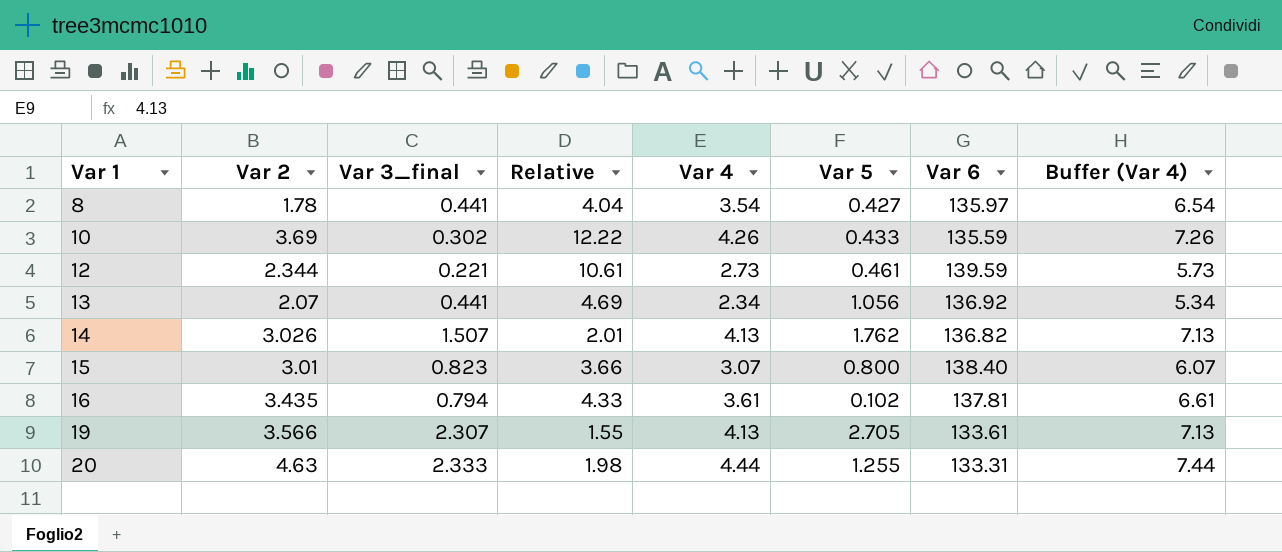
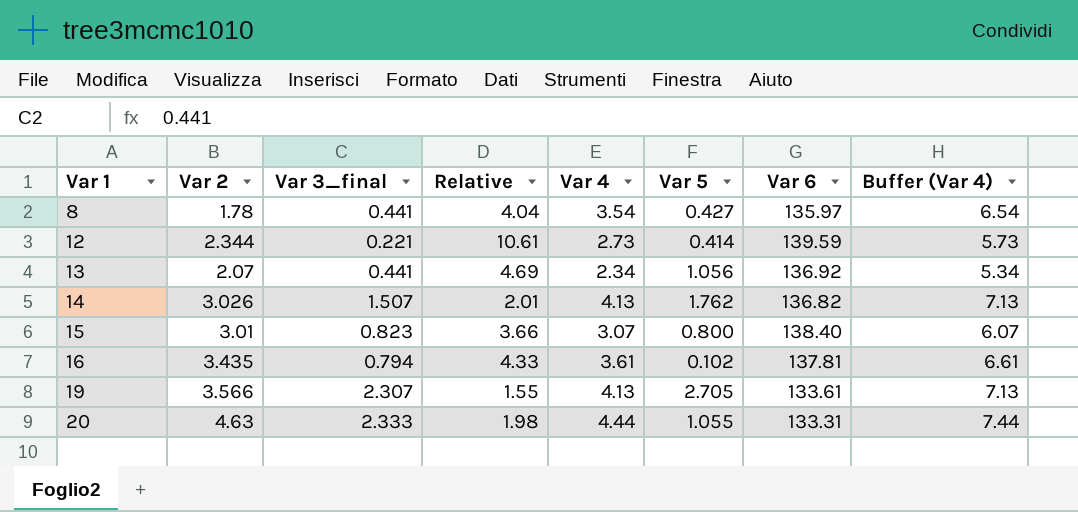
row 10: 3.69 | 0.302 | 12.22 | 4.26 | 0.433 | 135.59 | 7.26 -> none
12 | Var 5: 0.461 -> 0.414
20 | Var 5: 1.255 -> 1.055

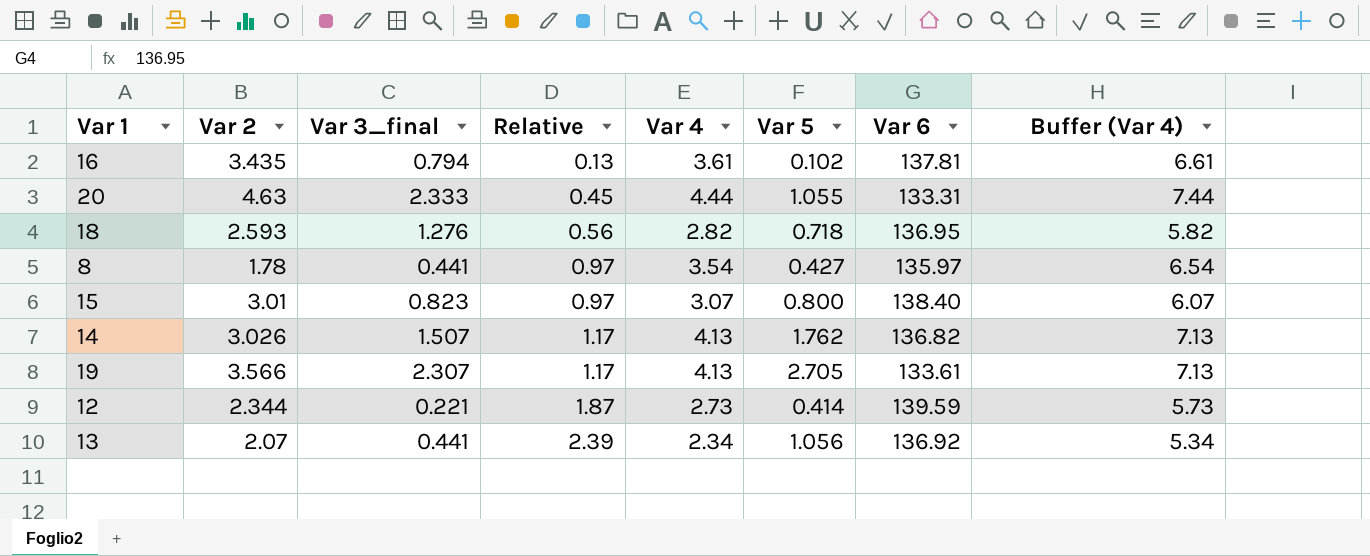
row order: Var 1 ascending -> Relative ascending
column Relative | formula: [Var 2] / [Var 3_final] -> [Var 5] / [Var 3_final]
row 18: none -> 2.593 | 1.276 | 0.56 | 2.82 | 0.718 | 136.95 | 5.82

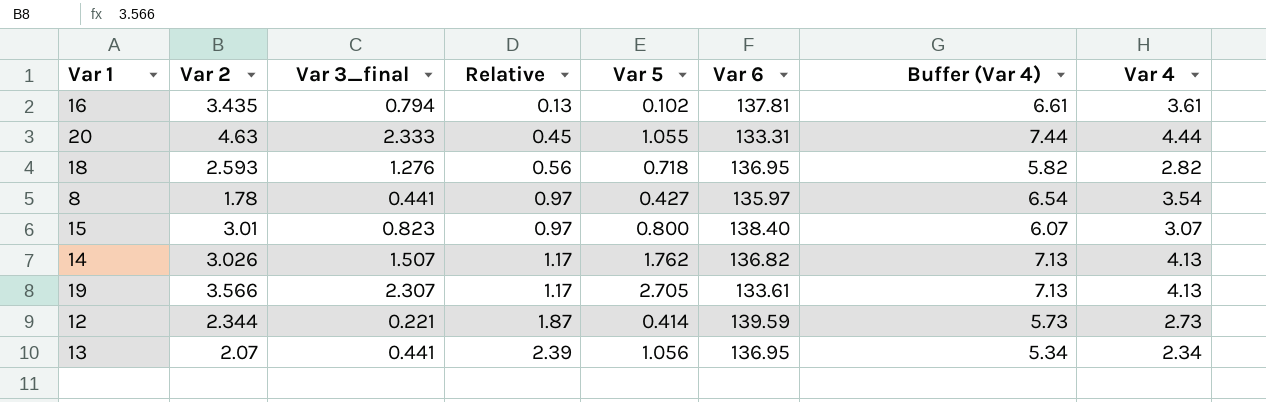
column Var 4 | position: 5 -> 8
13 | Var 6: 136.92 -> 136.95

